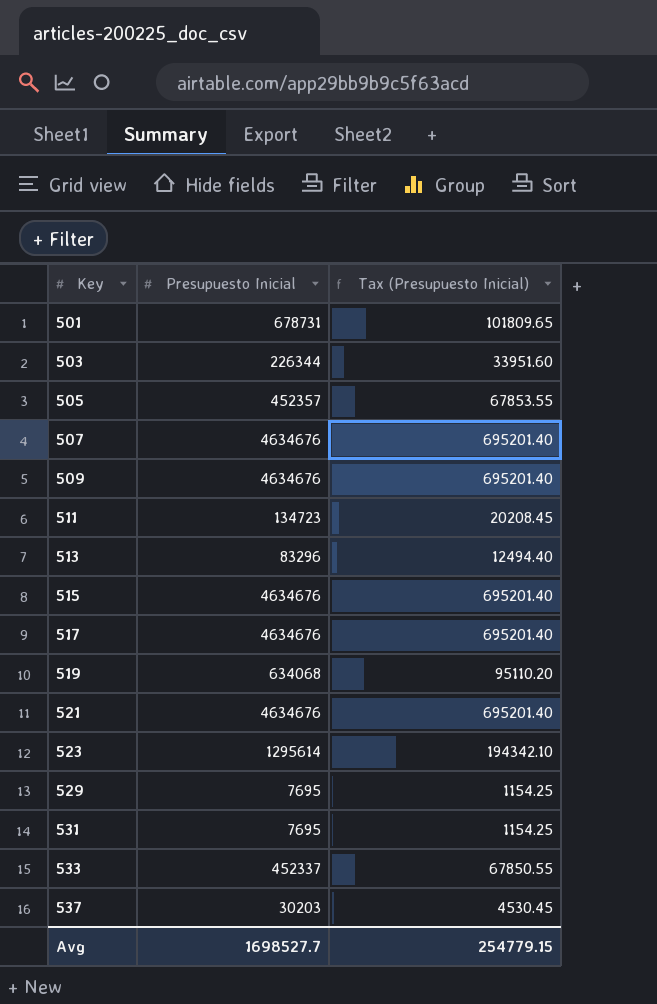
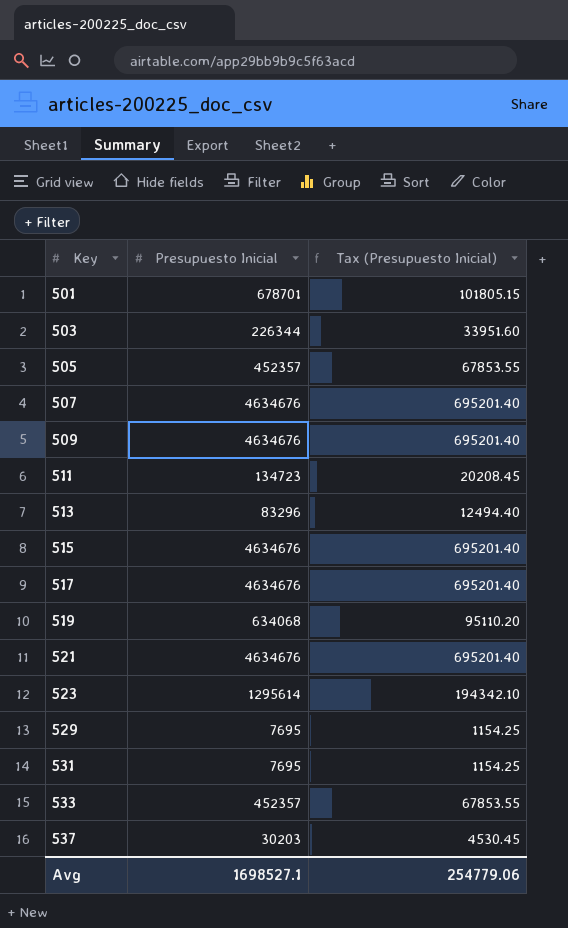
501 | Presupuesto Inicial: 678731 -> 678701
501 | Tax (Presupuesto Inicial): 101809.65 -> 101805.15
533 | Presupuesto Inicial: 452337 -> 452357
533 | Tax (Presupuesto Inicial): 67850.55 -> 67853.55
Avg | Presupuesto Inicial: 1698527.7 -> 1698527.1
Avg | Tax (Presupuesto Inicial): 254779.15 -> 254779.06

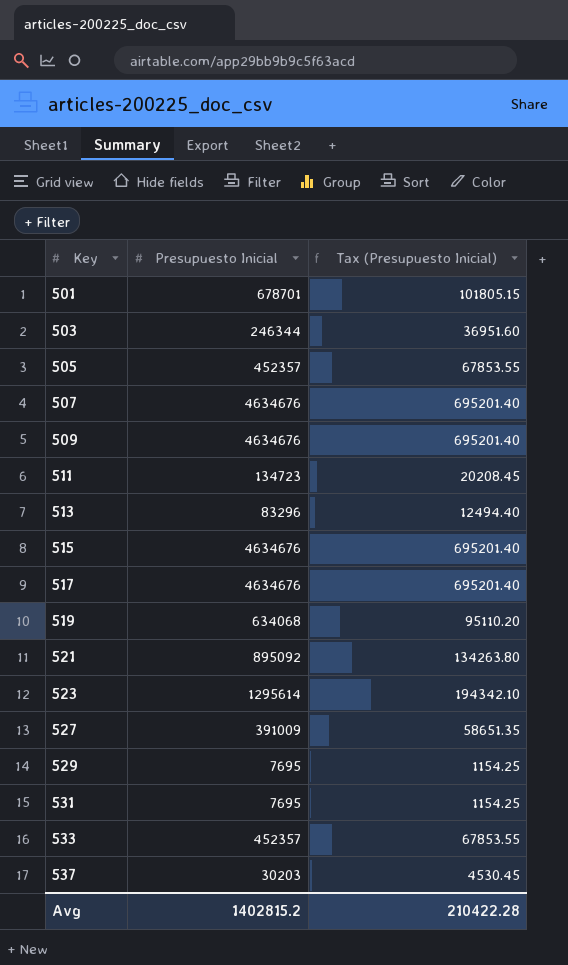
503 | Presupuesto Inicial: 226344 -> 246344
503 | Tax (Presupuesto Inicial): 33951.60 -> 36951.60
521 | Presupuesto Inicial: 4634676 -> 895092
521 | Tax (Presupuesto Inicial): 695201.40 -> 134263.80
row 527: none -> 391009 | 58651.35
Avg | Presupuesto Inicial: 1698527.1 -> 1402815.2
Avg | Tax (Presupuesto Inicial): 254779.06 -> 210422.28

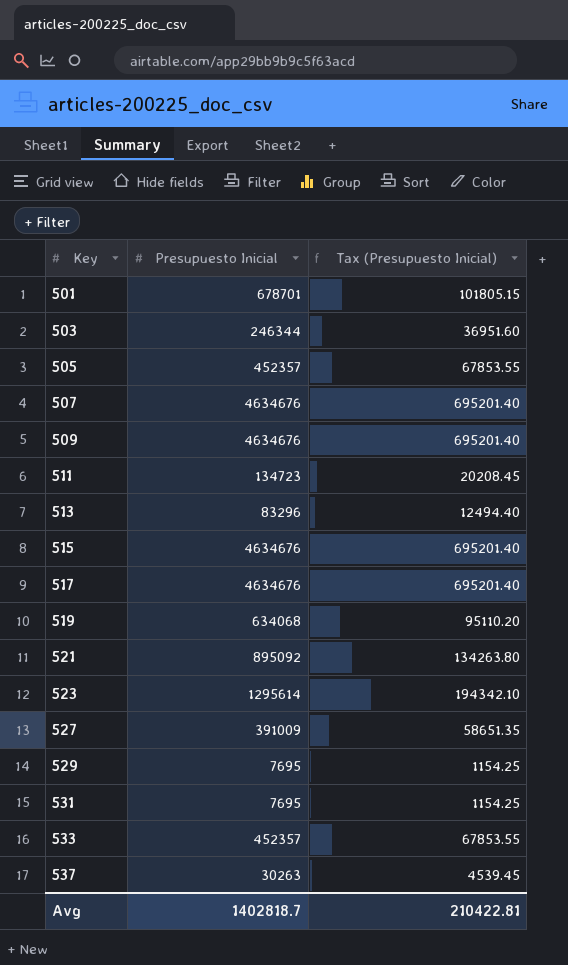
537 | Presupuesto Inicial: 30203 -> 30263
537 | Tax (Presupuesto Inicial): 4530.45 -> 4539.45
Avg | Presupuesto Inicial: 1402815.2 -> 1402818.7
Avg | Tax (Presupuesto Inicial): 210422.28 -> 210422.81

